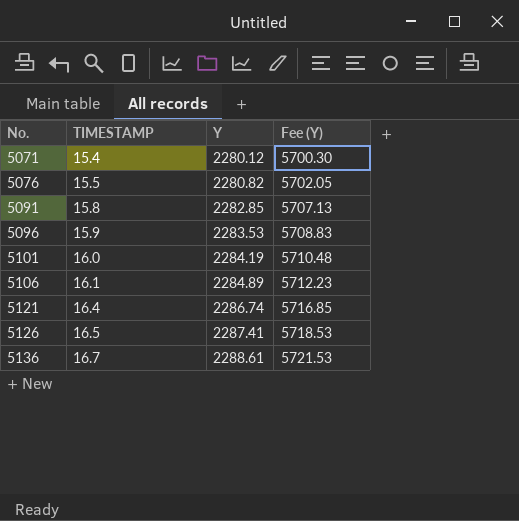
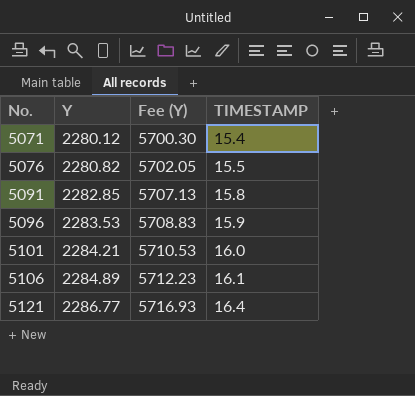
column TIMESTAMP | position: 2 -> 4
row 5126: 16.5 | 2287.41 | 5718.53 -> none
row 5136: 16.7 | 2288.61 | 5721.53 -> none
5101 | Y: 2284.19 -> 2284.21
5101 | Fee (Y): 5710.48 -> 5710.53
5121 | Y: 2286.74 -> 2286.77
5121 | Fee (Y): 5716.85 -> 5716.93

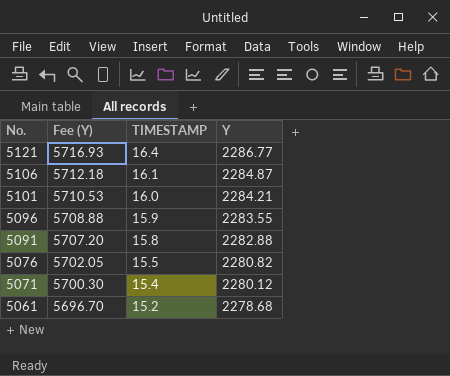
row order: No. ascending -> No. descending
column Y | position: 2 -> 4
5106 | Fee (Y): 5712.23 -> 5712.18
5106 | Y: 2284.89 -> 2284.87
5096 | Fee (Y): 5708.83 -> 5708.88
5096 | Y: 2283.53 -> 2283.55
5091 | Fee (Y): 5707.13 -> 5707.20
5091 | Y: 2282.85 -> 2282.88
row 5061: none -> 5696.70 | 15.2 | 2278.68

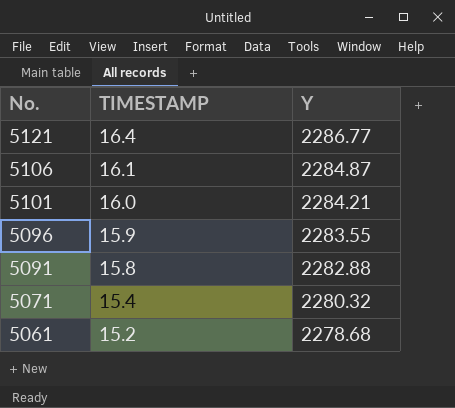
column Fee (Y) | formula: [Y] * 2.5 -> none
row 5076: 5702.05 | 15.5 | 2280.82 -> none
5071 | Y: 2280.12 -> 2280.32

